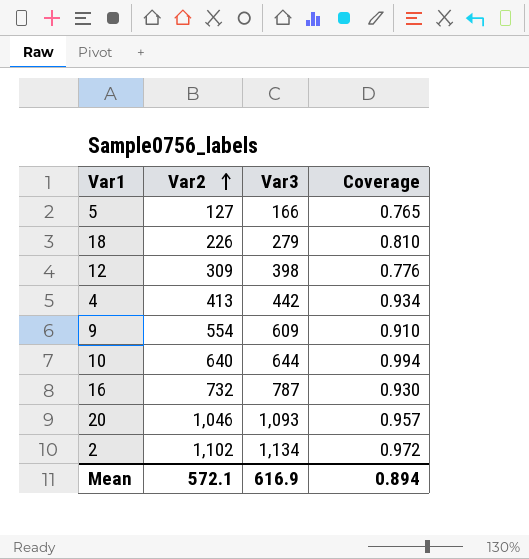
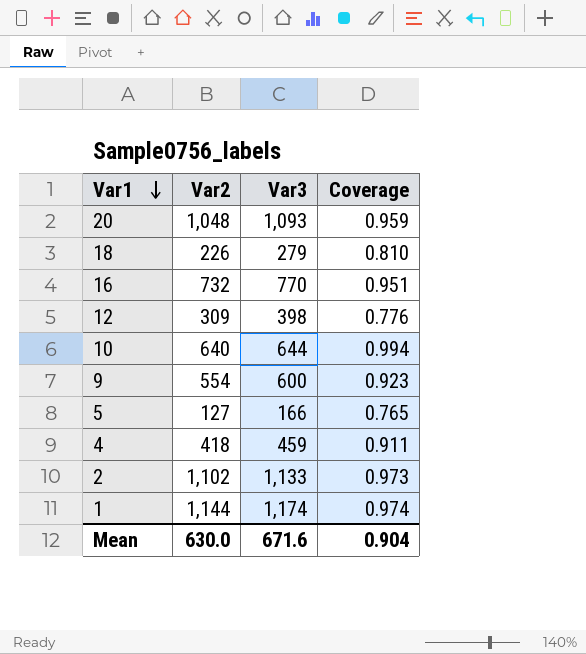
row order: Var2 ascending -> Var1 descending
20 | Var2: 1,046 -> 1,048
20 | Coverage: 0.957 -> 0.959
16 | Var3: 787 -> 770
16 | Coverage: 0.930 -> 0.951
9 | Var3: 609 -> 600
9 | Coverage: 0.910 -> 0.923
4 | Var2: 413 -> 418
4 | Var3: 442 -> 459
4 | Coverage: 0.934 -> 0.911
2 | Var3: 1,134 -> 1,133
2 | Coverage: 0.972 -> 0.973
row 1: none -> 1,144 | 1,174 | 0.974
Mean | Var2: 572.1 -> 630.0
Mean | Var3: 616.9 -> 671.6
Mean | Coverage: 0.894 -> 0.904

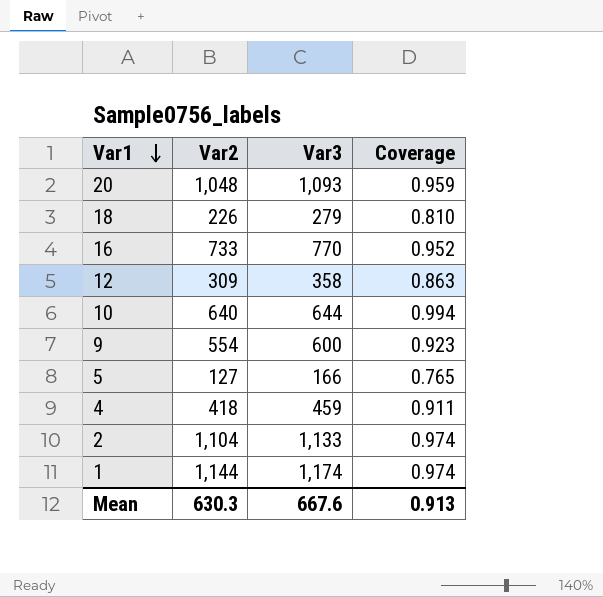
16 | Var2: 732 -> 733
16 | Coverage: 0.951 -> 0.952
12 | Var3: 398 -> 358
12 | Coverage: 0.776 -> 0.863
2 | Var2: 1,102 -> 1,104
2 | Coverage: 0.973 -> 0.974
Mean | Var2: 630.0 -> 630.3
Mean | Var3: 671.6 -> 667.6
Mean | Coverage: 0.904 -> 0.913

